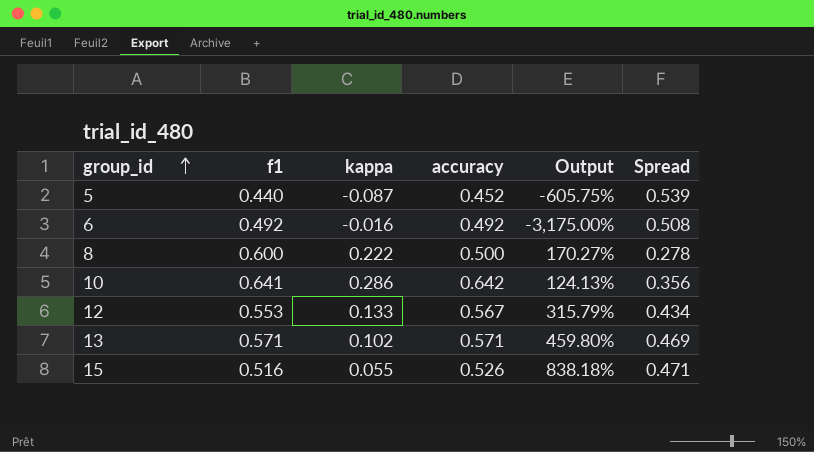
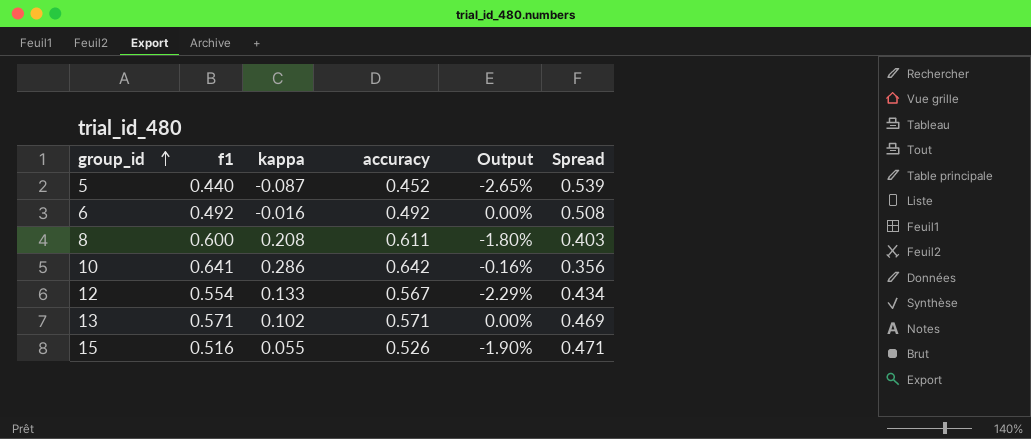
column Output | formula: ([f1] - [kappa]) / [kappa] -> ([f1] - [accuracy]) / [accuracy]
8 | kappa: 0.222 -> 0.208
8 | accuracy: 0.500 -> 0.611
8 | Spread: 0.278 -> 0.403
12 | f1: 0.553 -> 0.554

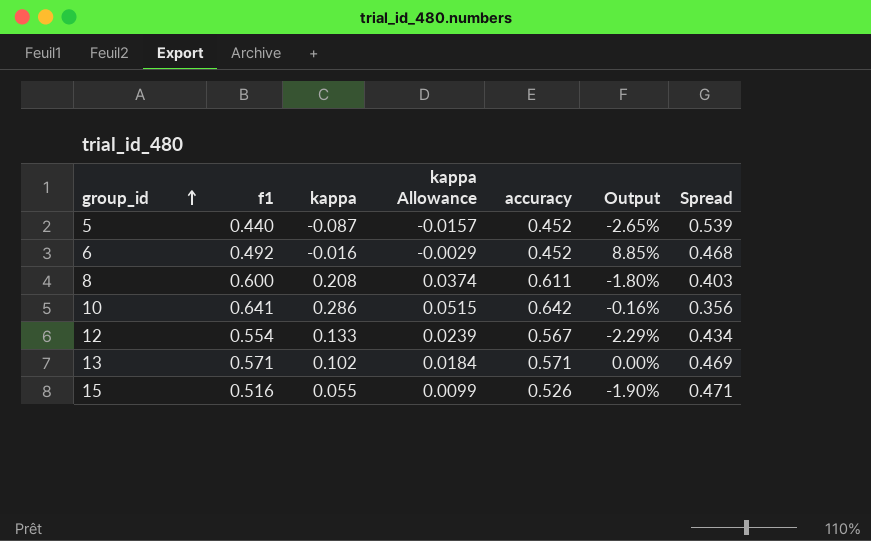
column kappa Allowance | formula: none -> [kappa] * 0.18
6 | accuracy: 0.492 -> 0.452
6 | Output: 0.00% -> 8.85%
6 | Spread: 0.508 -> 0.468

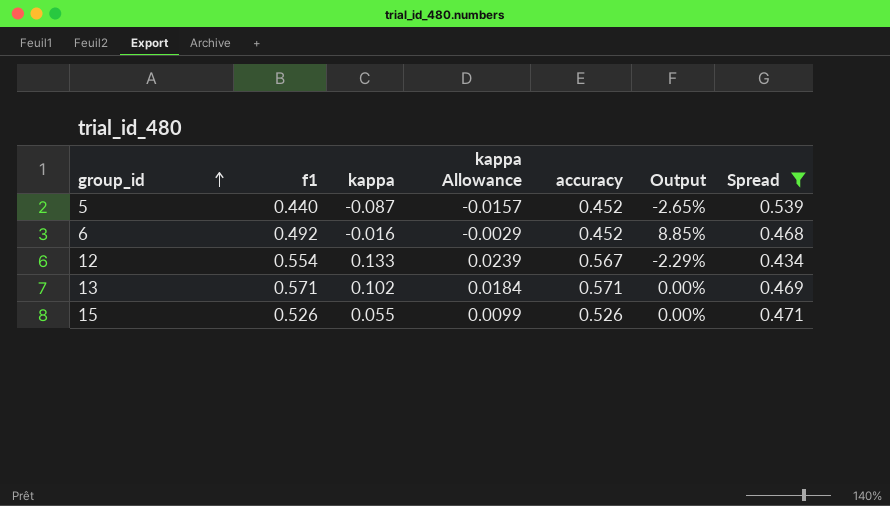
filter: none -> Spread >= 0.434
15 | f1: 0.516 -> 0.526
15 | Output: -1.90% -> 0.00%

